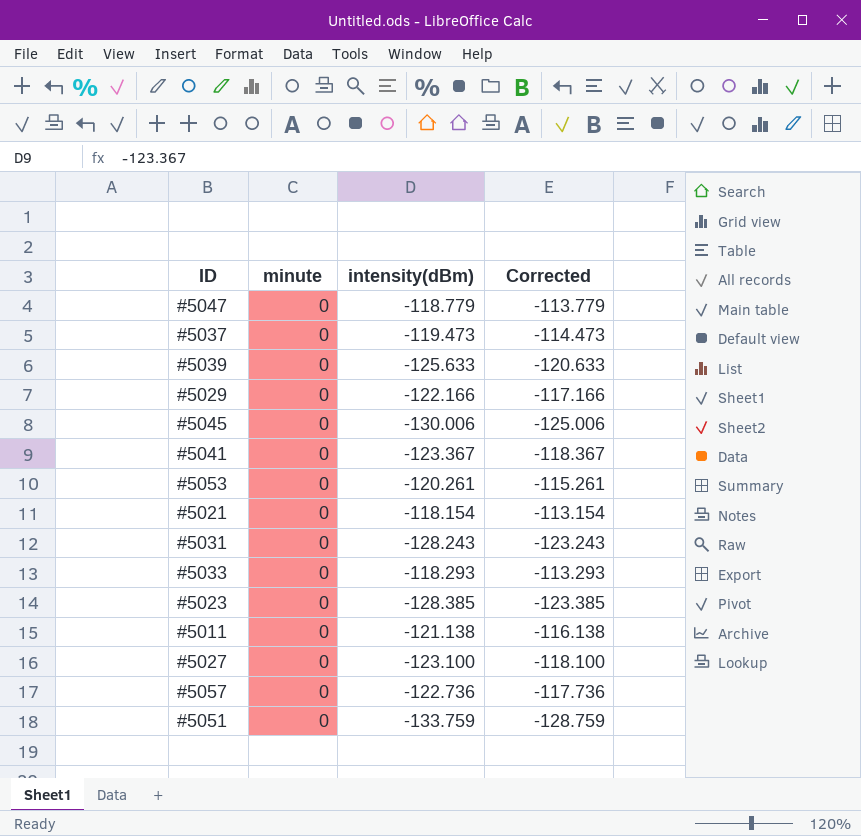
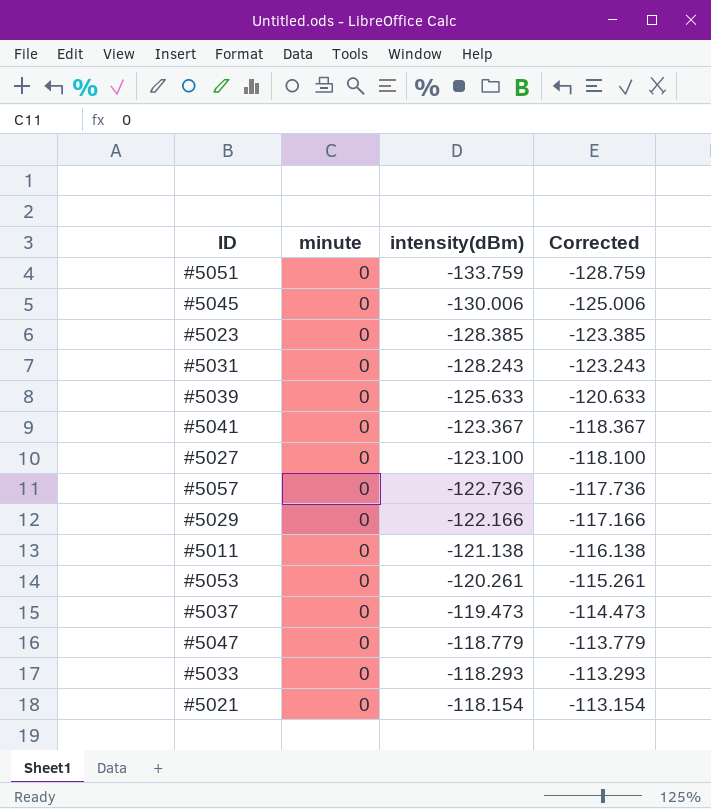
row order: none -> intensity(dBm) ascending

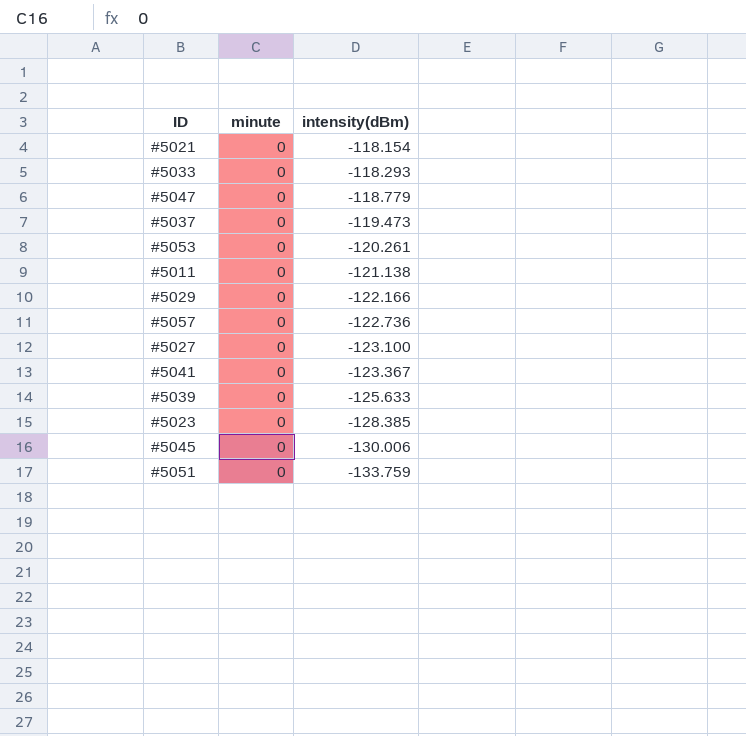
row order: intensity(dBm) ascending -> intensity(dBm) descending
column Corrected | formula: [intensity(dBm)] + 5 -> none
row #5031: 0 | -128.243 | -123.243 -> none

